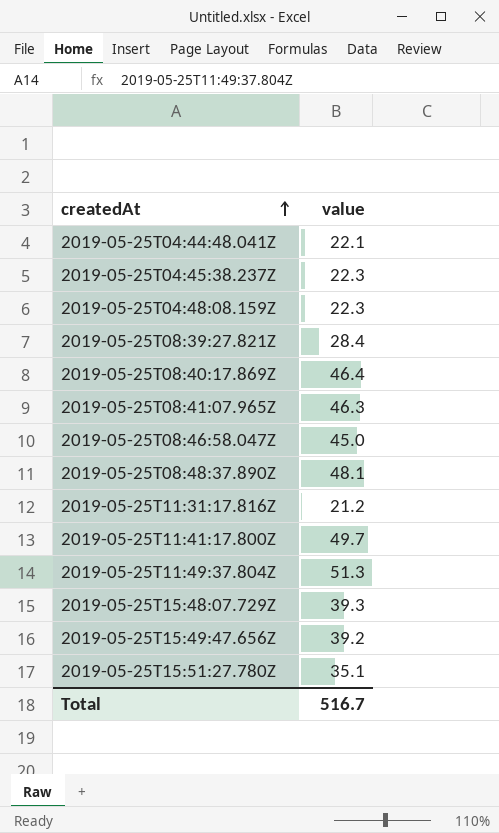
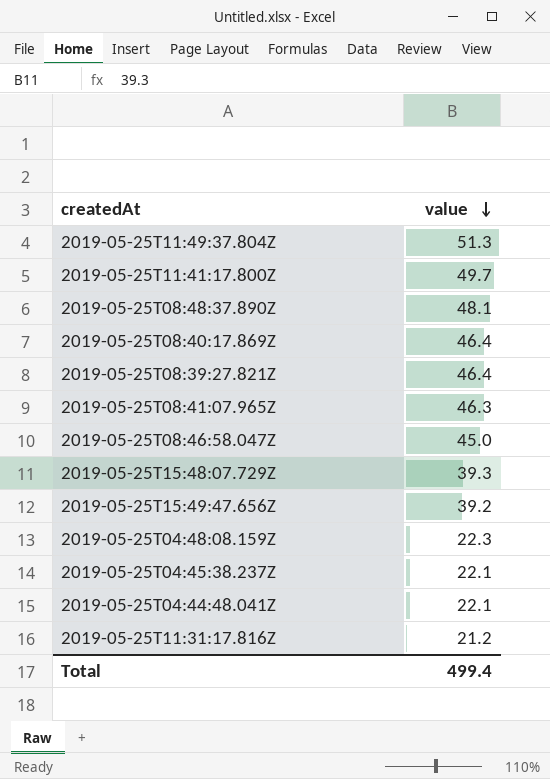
row order: createdAt ascending -> value descending
row 2019-05-25T15:51:27.780Z: 35.1 -> none
2019-05-25T08:39:27.821Z | value: 28.4 -> 46.4
2019-05-25T04:45:38.237Z | value: 22.3 -> 22.1
Total | value: 516.7 -> 499.4

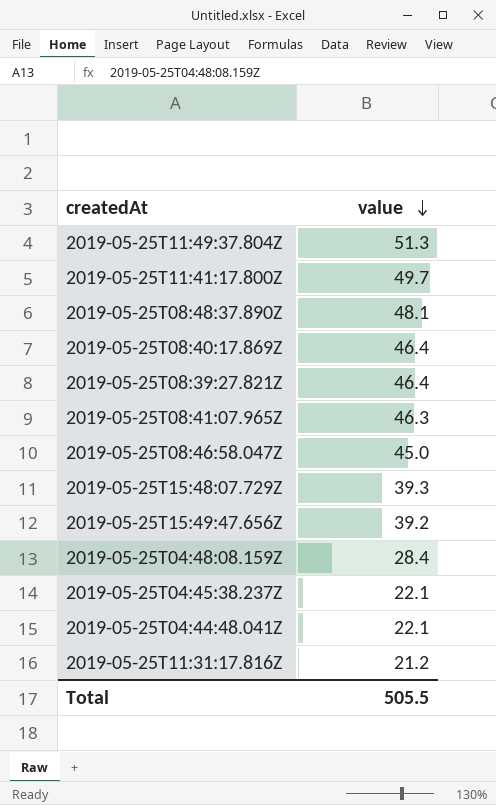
2019-05-25T04:48:08.159Z | value: 22.3 -> 28.4
Total | value: 499.4 -> 505.5

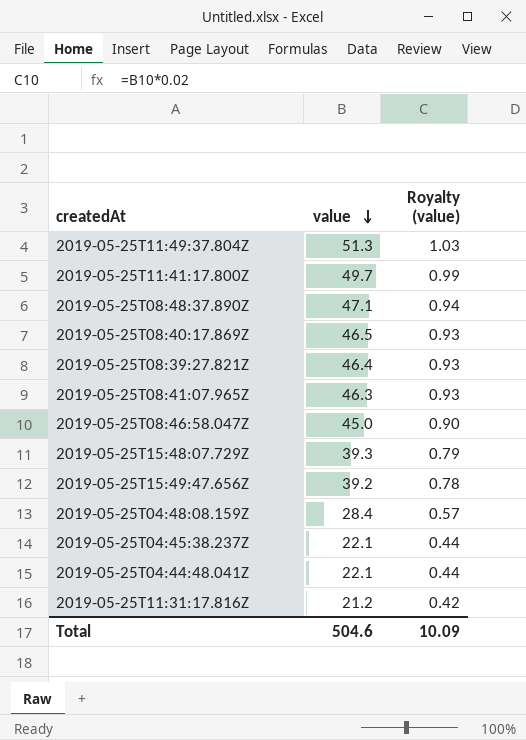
column Royalty (value) | formula: none -> [value] * 0.02
2019-05-25T08:48:37.890Z | value: 48.1 -> 47.1
2019-05-25T08:40:17.869Z | value: 46.4 -> 46.5
Total | value: 505.5 -> 504.6

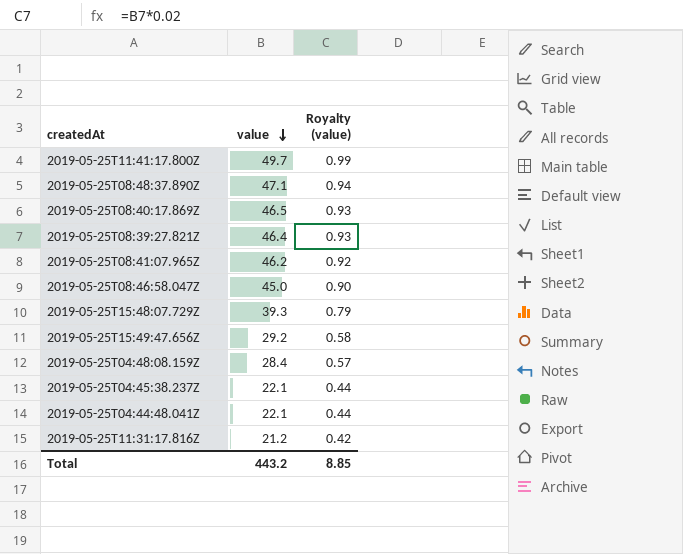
row 2019-05-25T11:49:37.804Z: 51.3 | 1.03 -> none
2019-05-25T08:41:07.965Z | value: 46.3 -> 46.2
2019-05-25T08:41:07.965Z | Royalty (value): 0.93 -> 0.92
2019-05-25T15:49:47.656Z | value: 39.2 -> 29.2
2019-05-25T15:49:47.656Z | Royalty (value): 0.78 -> 0.58
Total | value: 504.6 -> 443.2
Total | Royalty (value): 10.09 -> 8.85

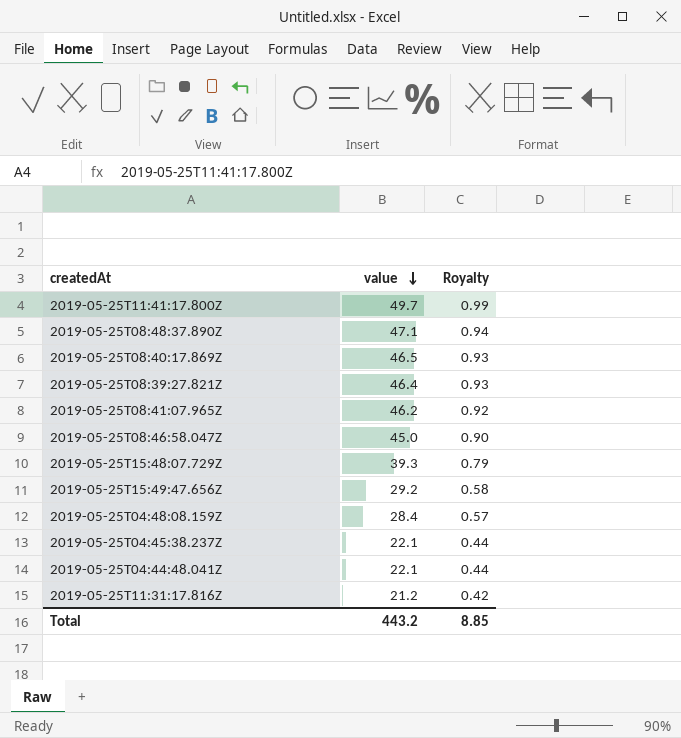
column name: Royalty (value) -> Royalty

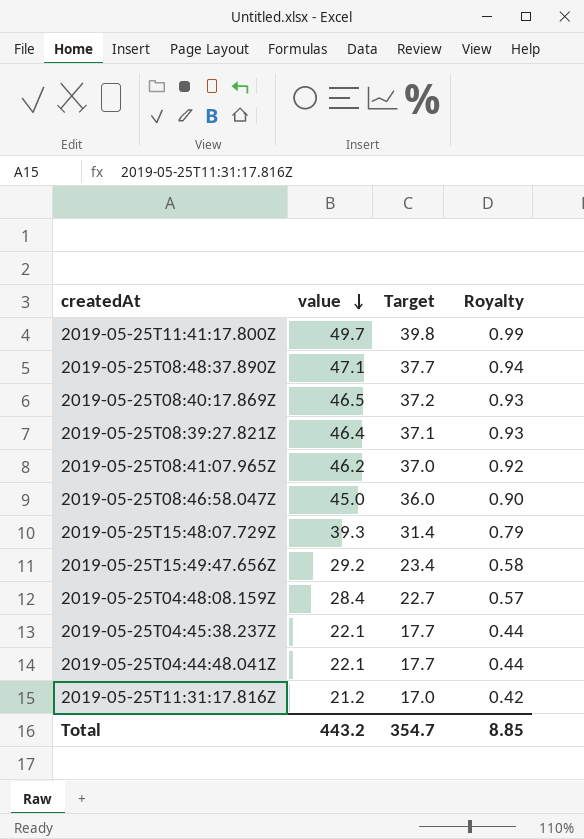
column Target | formula: none -> [value] * 0.8

